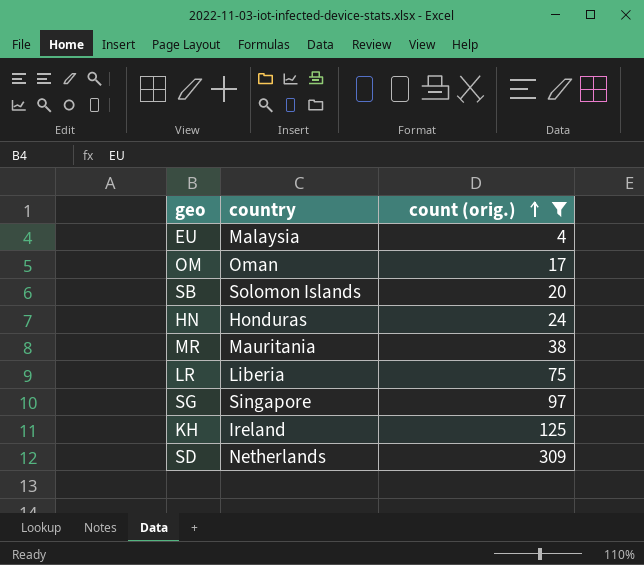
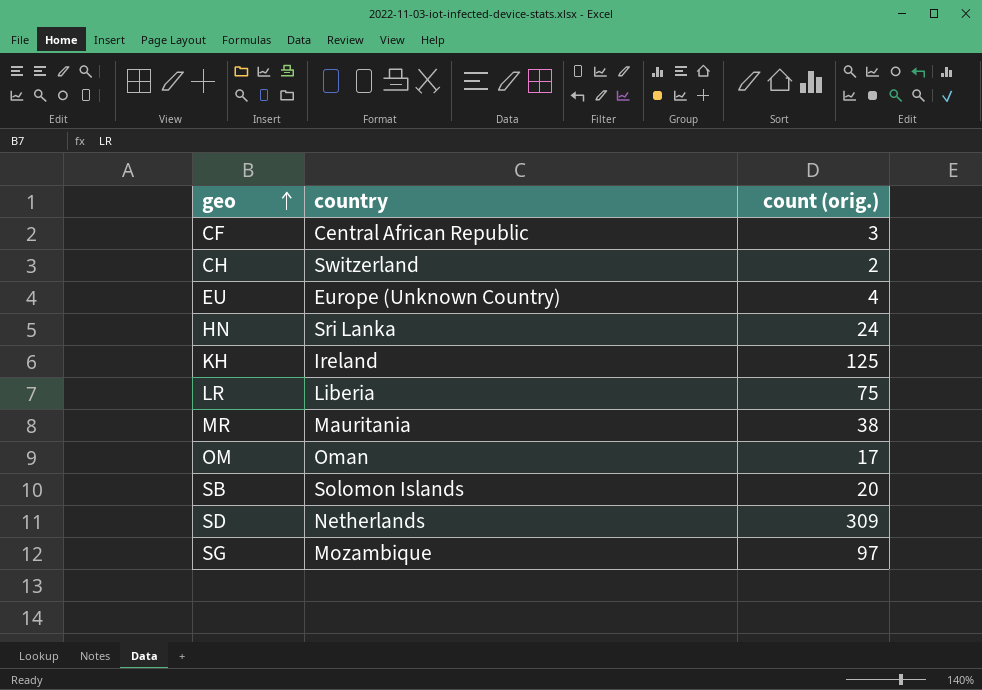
filter: count (orig.) >= 4 -> none
row order: count (orig.) ascending -> geo ascending
EU | country: Malaysia -> Europe (Unknown Country)
HN | country: Honduras -> Sri Lanka
SG | country: Singapore -> Mozambique

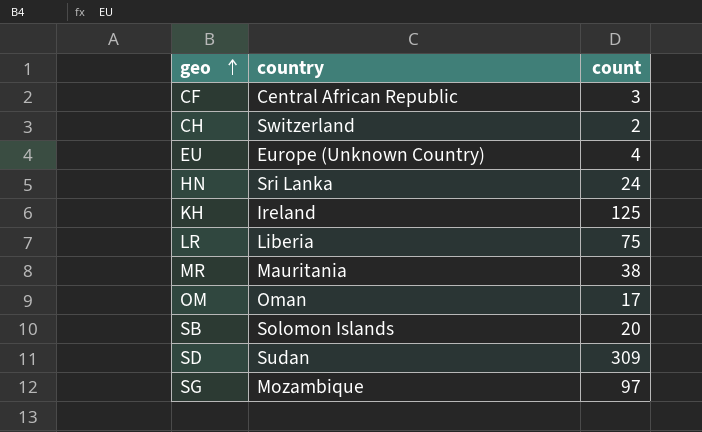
column name: count (orig.) -> count
SD | country: Netherlands -> Sudan

